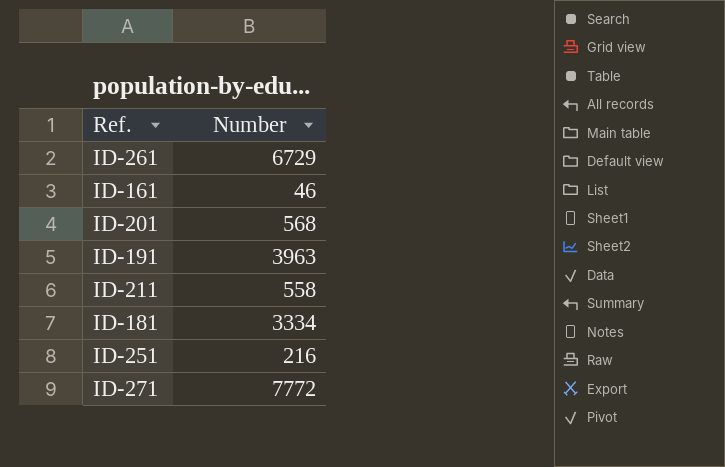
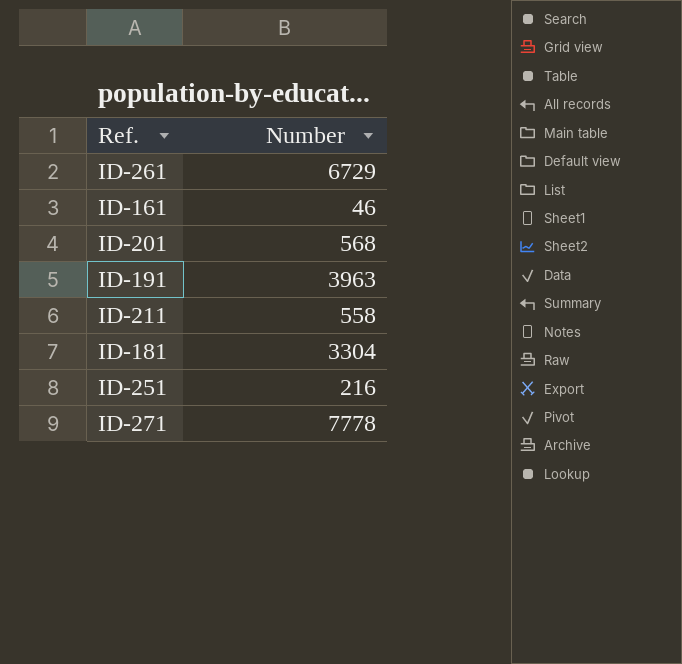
ID-181 | Number: 3334 -> 3304
ID-271 | Number: 7772 -> 7778

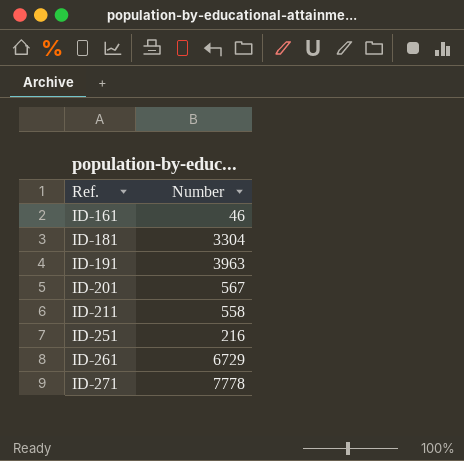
row order: none -> Ref. ascending
ID-201 | Number: 568 -> 567

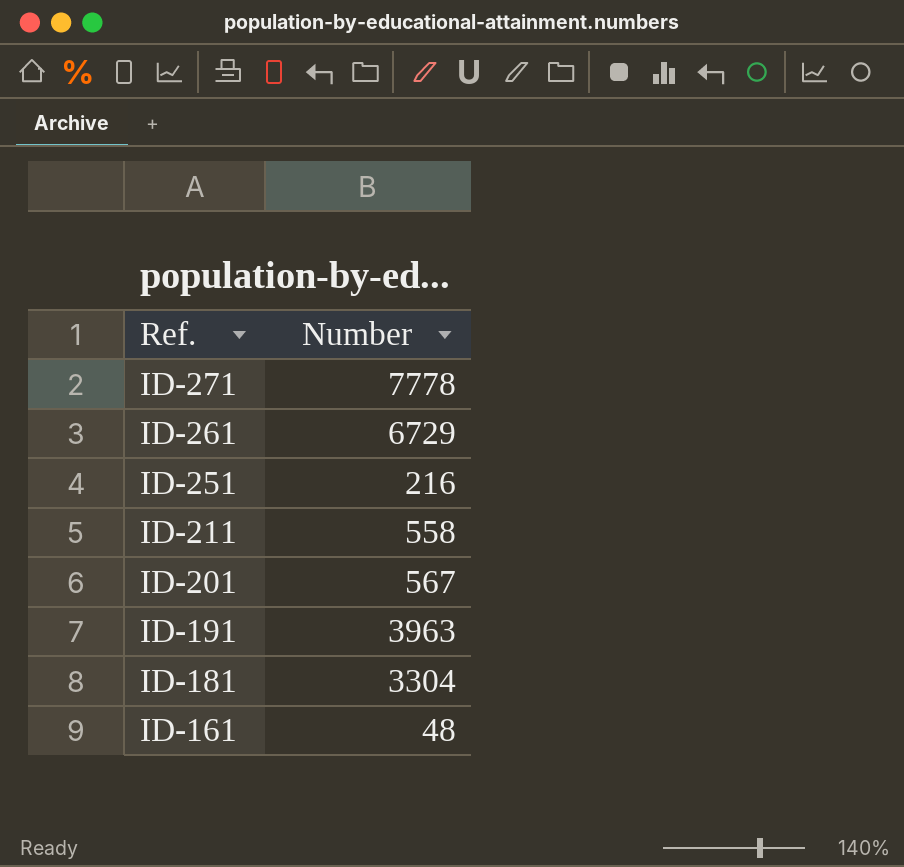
row order: Ref. ascending -> Ref. descending
ID-161 | Number: 46 -> 48

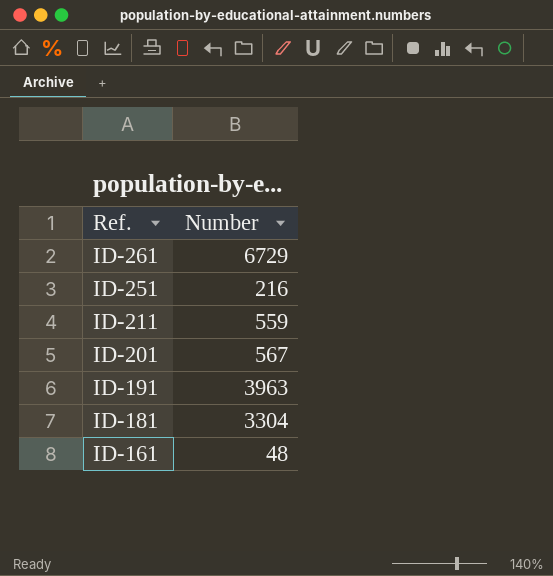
row ID-271: 7778 -> none
ID-211 | Number: 558 -> 559

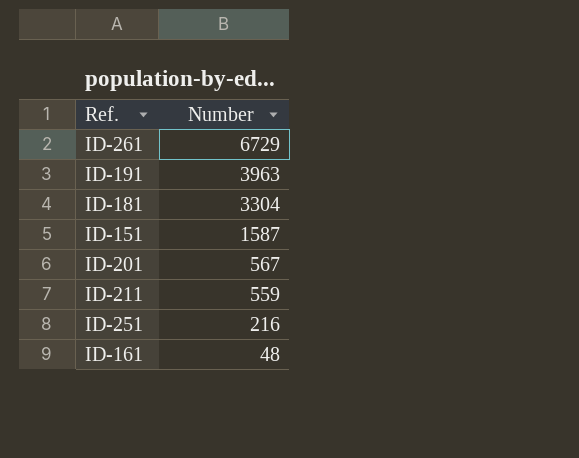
row order: Ref. descending -> Number descending
row ID-151: none -> 1587

